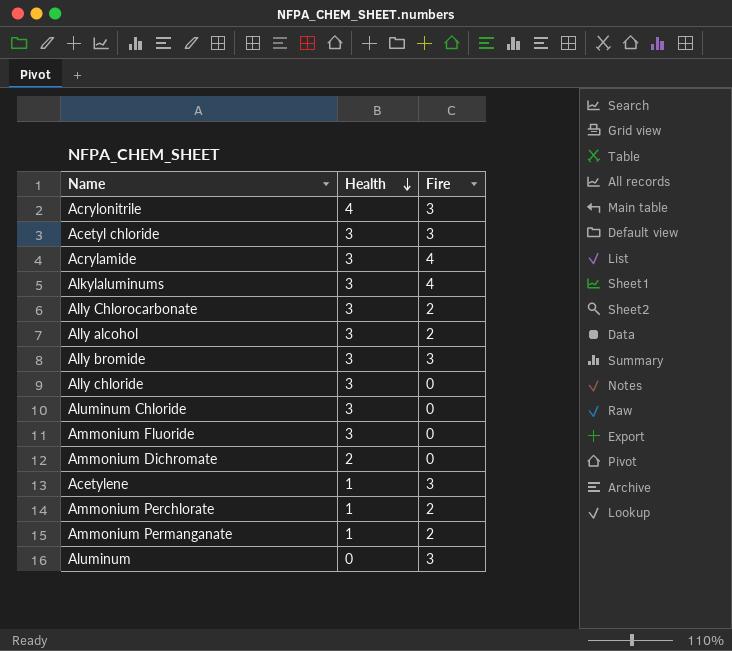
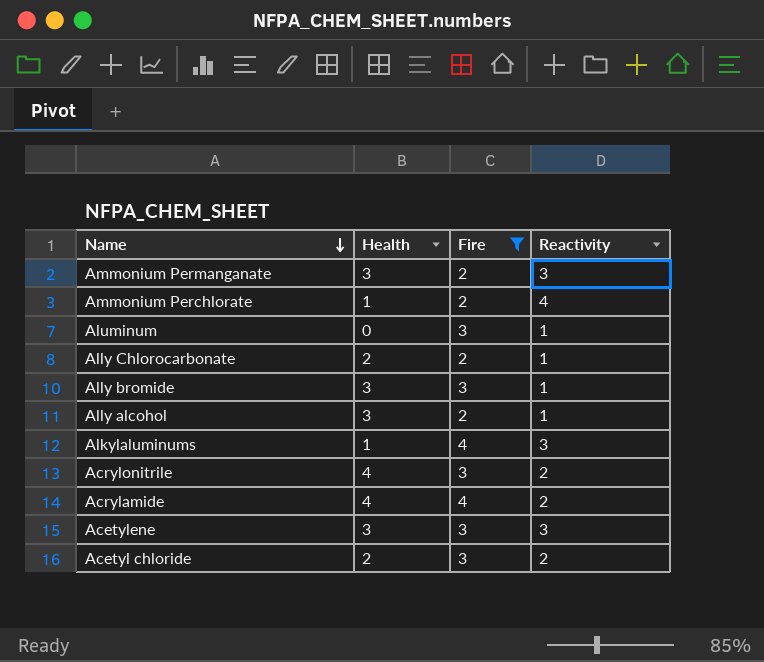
filter: none -> Fire != 0
row order: Health descending -> Name descending
column Reactivity | position: none -> 4
Ammonium Permanganate | Health: 1 -> 3
Ally Chlorocarbonate | Health: 3 -> 2
Alkylaluminums | Health: 3 -> 1
Acrylamide | Health: 3 -> 4
Acetylene | Health: 1 -> 3
Acetyl chloride | Health: 3 -> 2

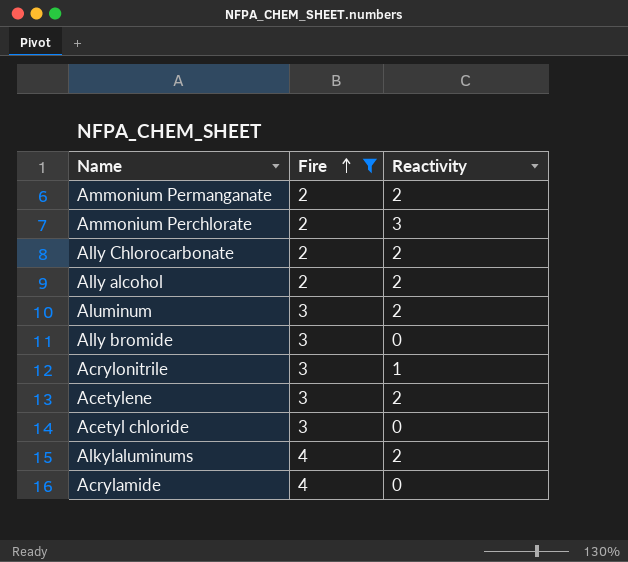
row order: Name descending -> Fire ascending
column Health | position: 2 -> none
Ammonium Permanganate | Reactivity: 3 -> 2
Ammonium Perchlorate | Reactivity: 4 -> 3
Ally Chlorocarbonate | Reactivity: 1 -> 2
Ally alcohol | Reactivity: 1 -> 2
Aluminum | Reactivity: 1 -> 2
Ally bromide | Reactivity: 1 -> 0
Acrylonitrile | Reactivity: 2 -> 1
Acetylene | Reactivity: 3 -> 2
Acetyl chloride | Reactivity: 2 -> 0
Alkylaluminums | Reactivity: 3 -> 2
Acrylamide | Reactivity: 2 -> 0

